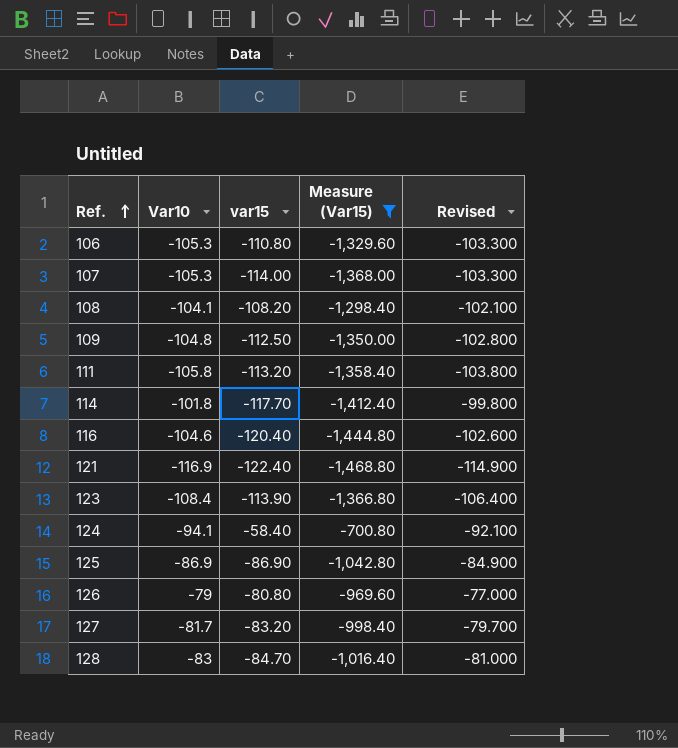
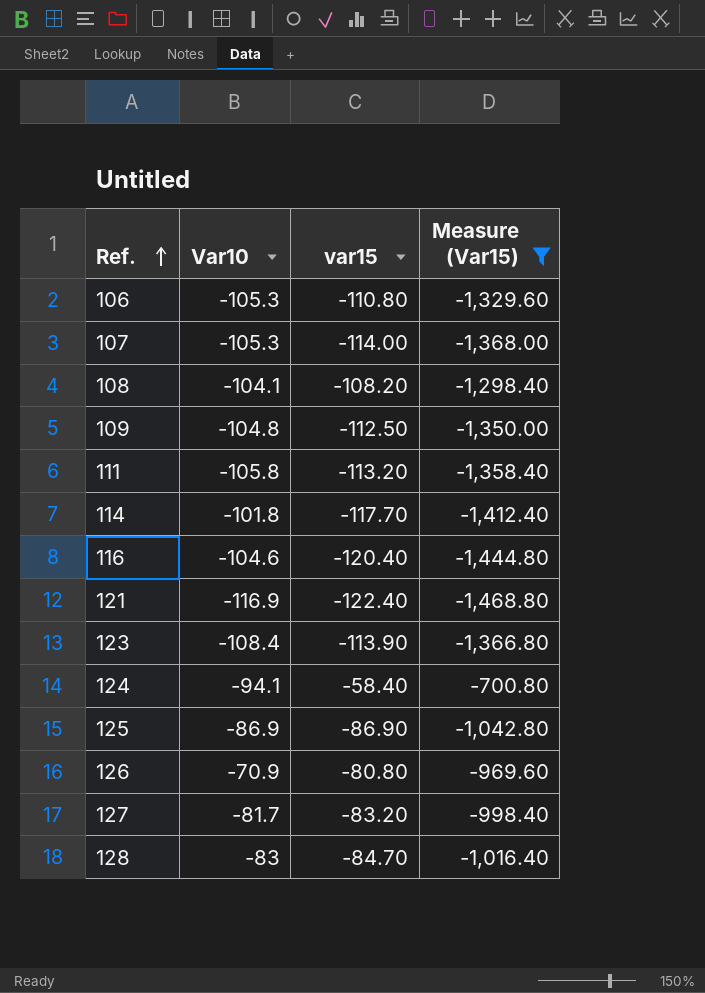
column Revised | formula: [Var10] + 2 -> none
126 | Var10: -79 -> -70.9

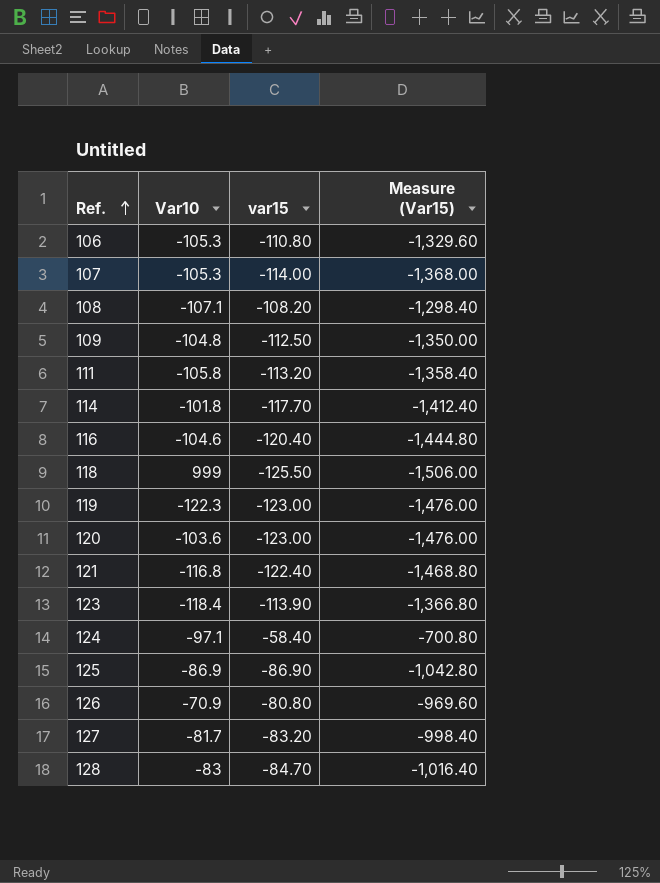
filter: Measure (Var15) >= -1,468.80 -> none
108 | Var10: -104.1 -> -107.1
121 | Var10: -116.9 -> -116.8
123 | Var10: -108.4 -> -118.4
124 | Var10: -94.1 -> -97.1

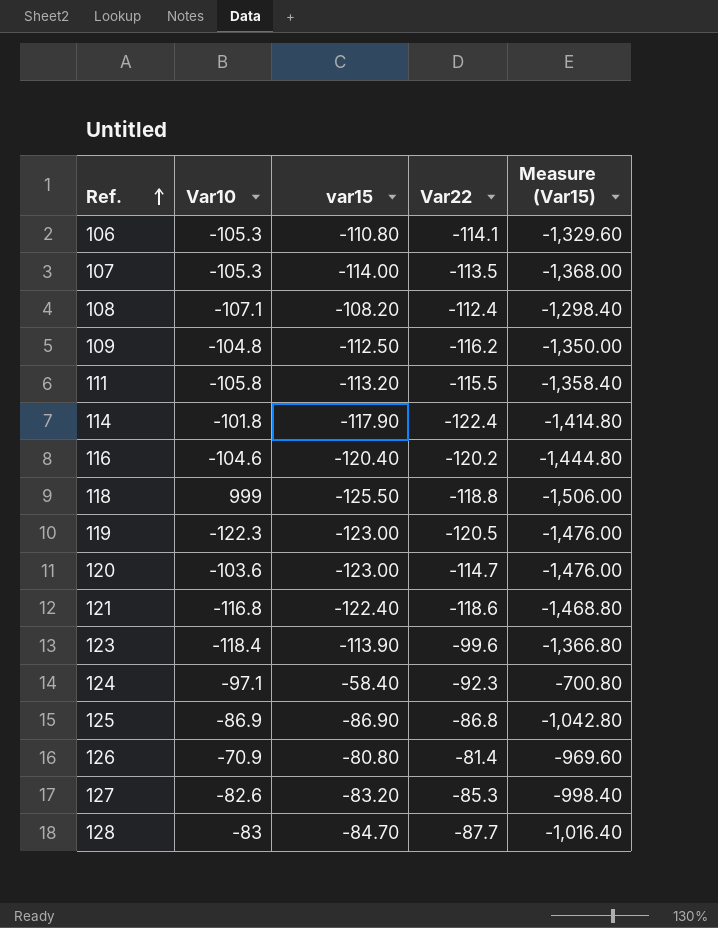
column Var22 | position: none -> 4
114 | var15: -117.70 -> -117.90
114 | Measure (Var15): -1,412.40 -> -1,414.80
127 | Var10: -81.7 -> -82.6

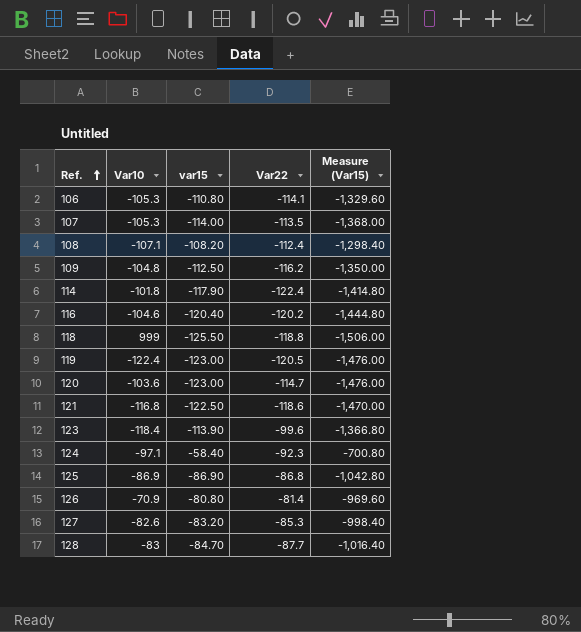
row 111: -105.8 | -113.20 | -115.5 | -1,358.40 -> none
119 | Var10: -122.3 -> -122.4
121 | var15: -122.40 -> -122.50
121 | Measure (Var15): -1,468.80 -> -1,470.00

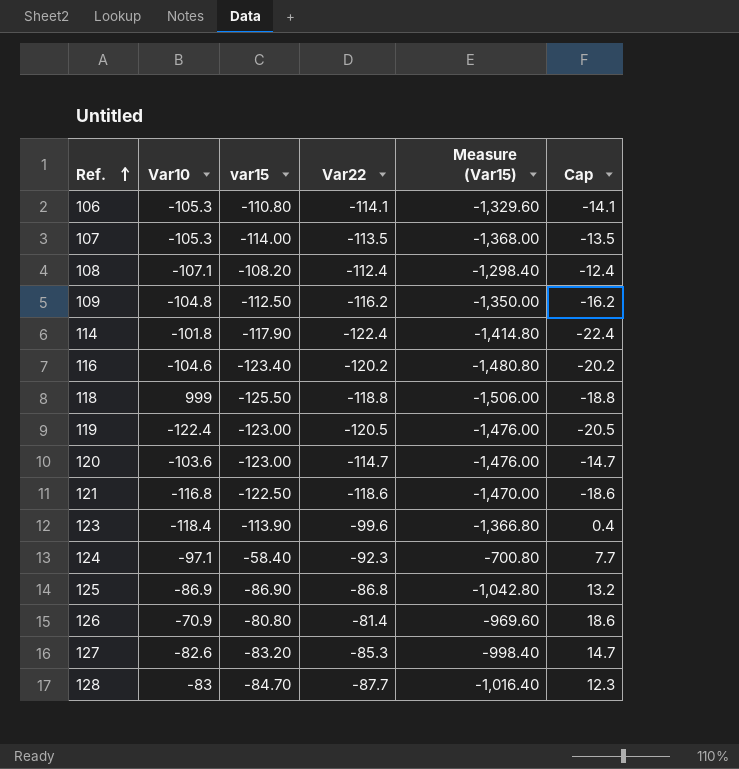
column Cap | formula: none -> [Var22] + 100
116 | var15: -120.40 -> -123.40
116 | Measure (Var15): -1,444.80 -> -1,480.80

